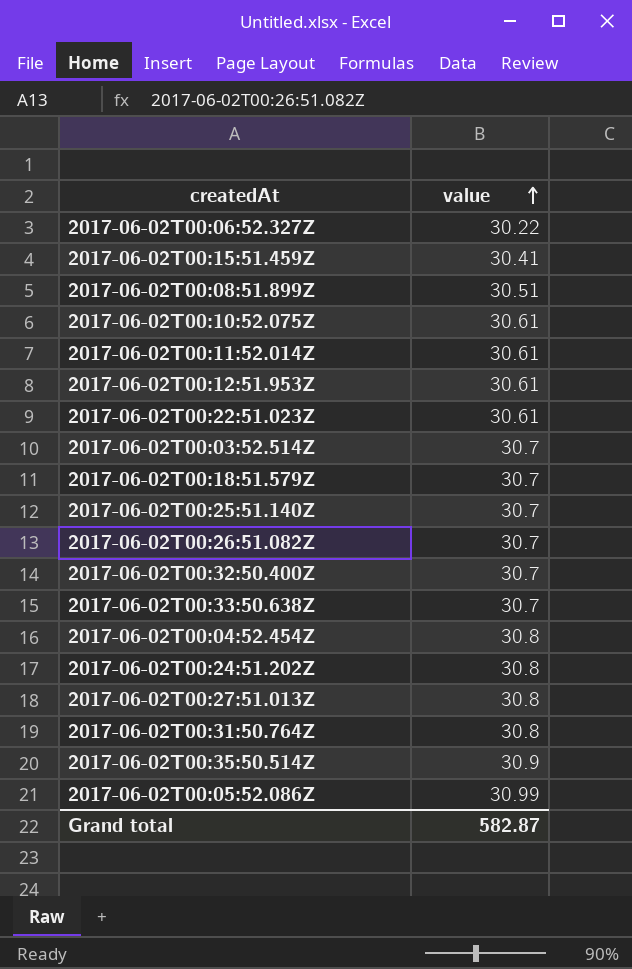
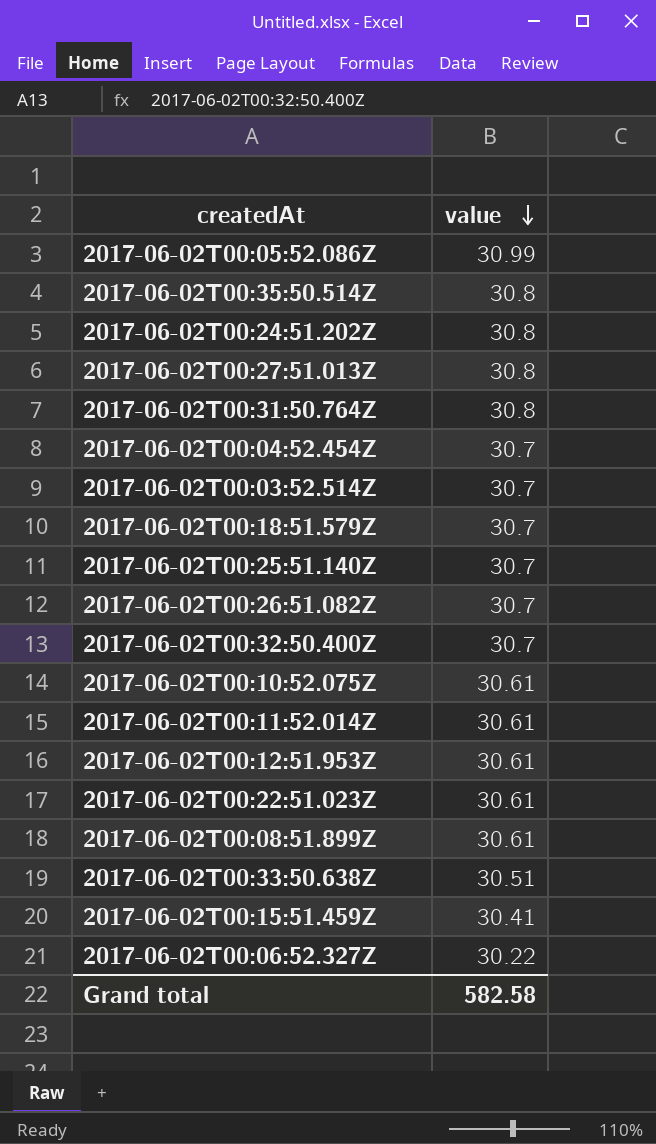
row order: value ascending -> value descending
2017-06-02T00:35:50.514Z | value: 30.9 -> 30.8
2017-06-02T00:04:52.454Z | value: 30.8 -> 30.7
2017-06-02T00:08:51.899Z | value: 30.51 -> 30.61
2017-06-02T00:33:50.638Z | value: 30.7 -> 30.51
Grand total | value: 582.87 -> 582.58

